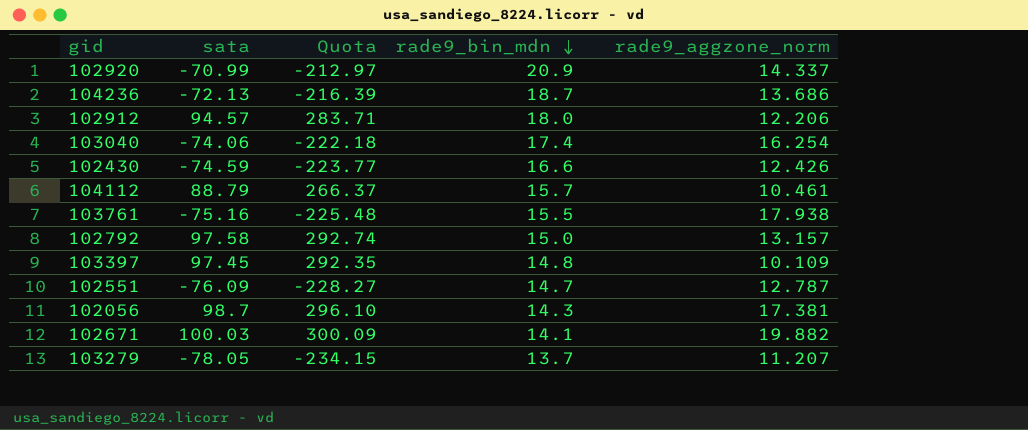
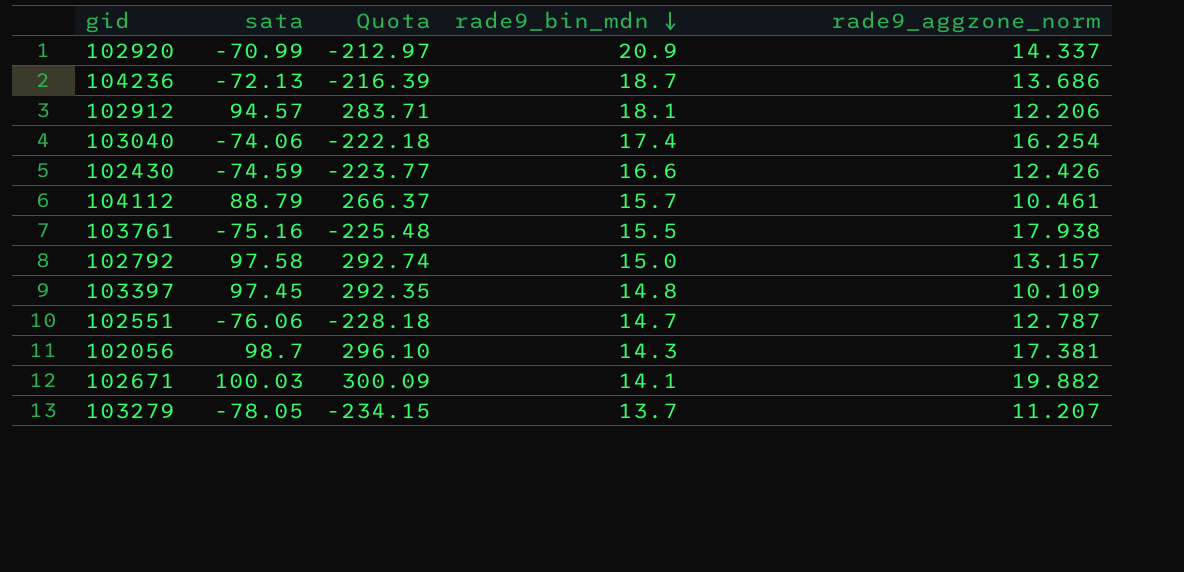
102912 | rade9_bin_mdn: 18.0 -> 18.1
102551 | sata: -76.09 -> -76.06
102551 | Quota: -228.27 -> -228.18

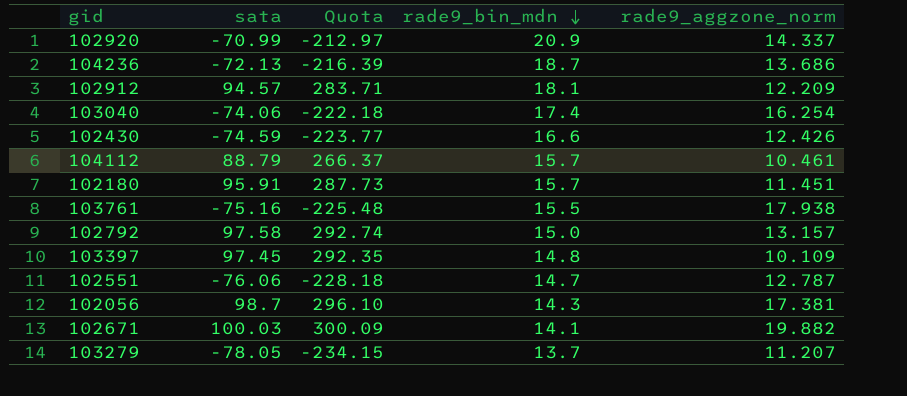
102912 | rade9_aggzone_norm: 12.206 -> 12.209
row 102180: none -> 95.91 | 287.73 | 15.7 | 11.451

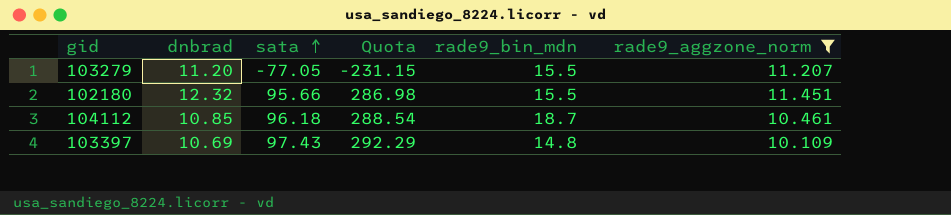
filter: none -> rade9_aggzone_norm <= 11.451
row order: rade9_bin_mdn descending -> sata ascending
column dnbrad | position: none -> 2
103279 | sata: -78.05 -> -77.05
103279 | Quota: -234.15 -> -231.15
103279 | rade9_bin_mdn: 13.7 -> 15.5
102180 | sata: 95.91 -> 95.66
102180 | Quota: 287.73 -> 286.98
102180 | rade9_bin_mdn: 15.7 -> 15.5
104112 | sata: 88.79 -> 96.18
104112 | Quota: 266.37 -> 288.54
104112 | rade9_bin_mdn: 15.7 -> 18.7
103397 | sata: 97.45 -> 97.43
103397 | Quota: 292.35 -> 292.29

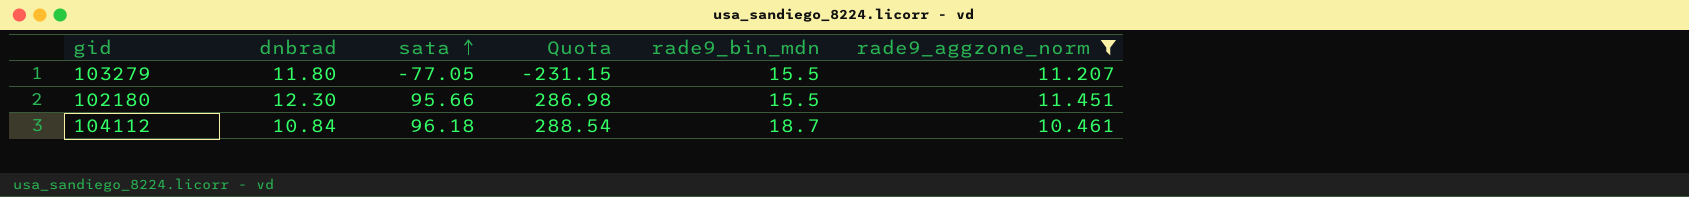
row 103397: 10.69 | 97.43 | 292.29 | 14.8 | 10.109 -> none
103279 | dnbrad: 11.20 -> 11.80
102180 | dnbrad: 12.32 -> 12.30
104112 | dnbrad: 10.85 -> 10.84

